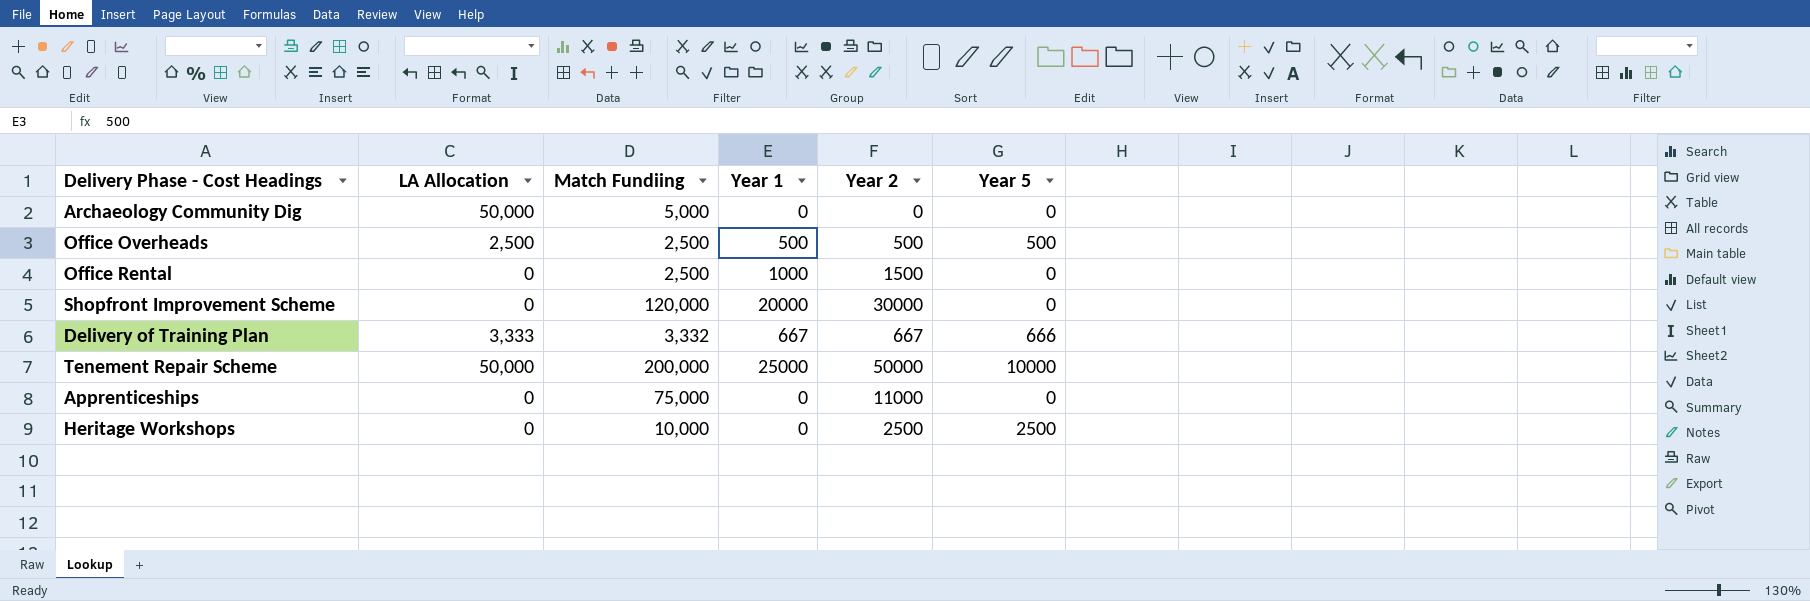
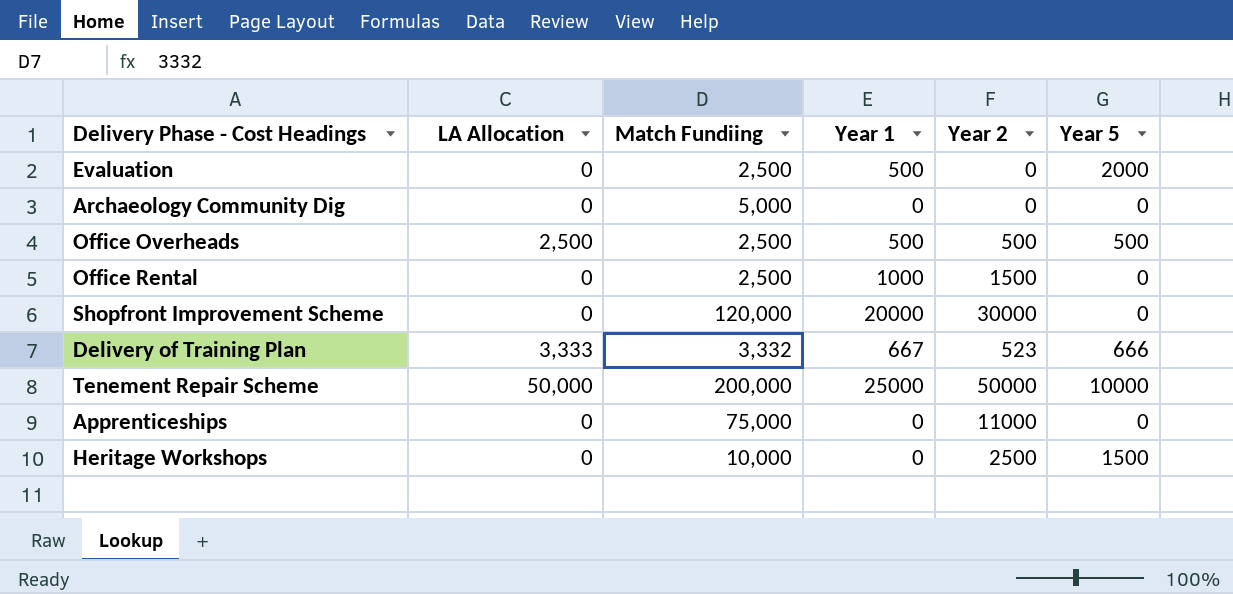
row Evaluation: none -> 0 | 2,500 | 500 | 0 | 2000
Archaeology Community Dig | LA Allocation: 50,000 -> 0
Delivery of Training Plan | Year 2: 667 -> 523
Heritage Workshops | Year 5: 2500 -> 1500

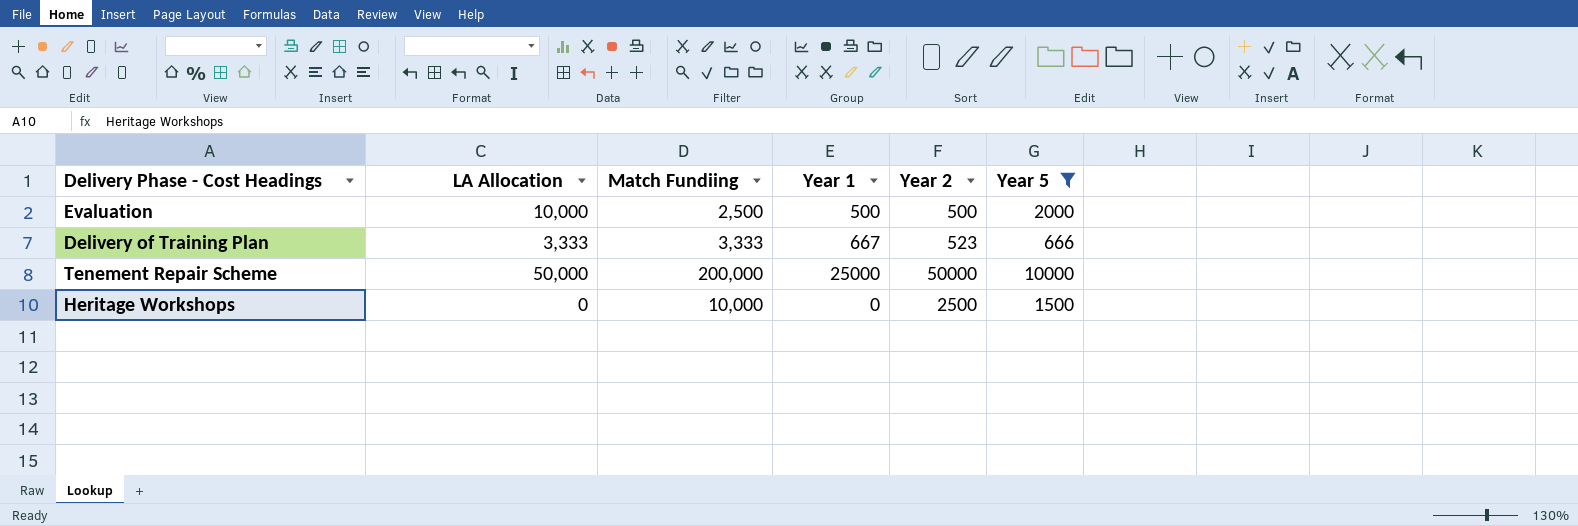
filter: none -> Year 5 >= 666
Evaluation | LA Allocation: 0 -> 10,000
Evaluation | Year 2: 0 -> 500
Delivery of Training Plan | Match Fundiing: 3,332 -> 3,333

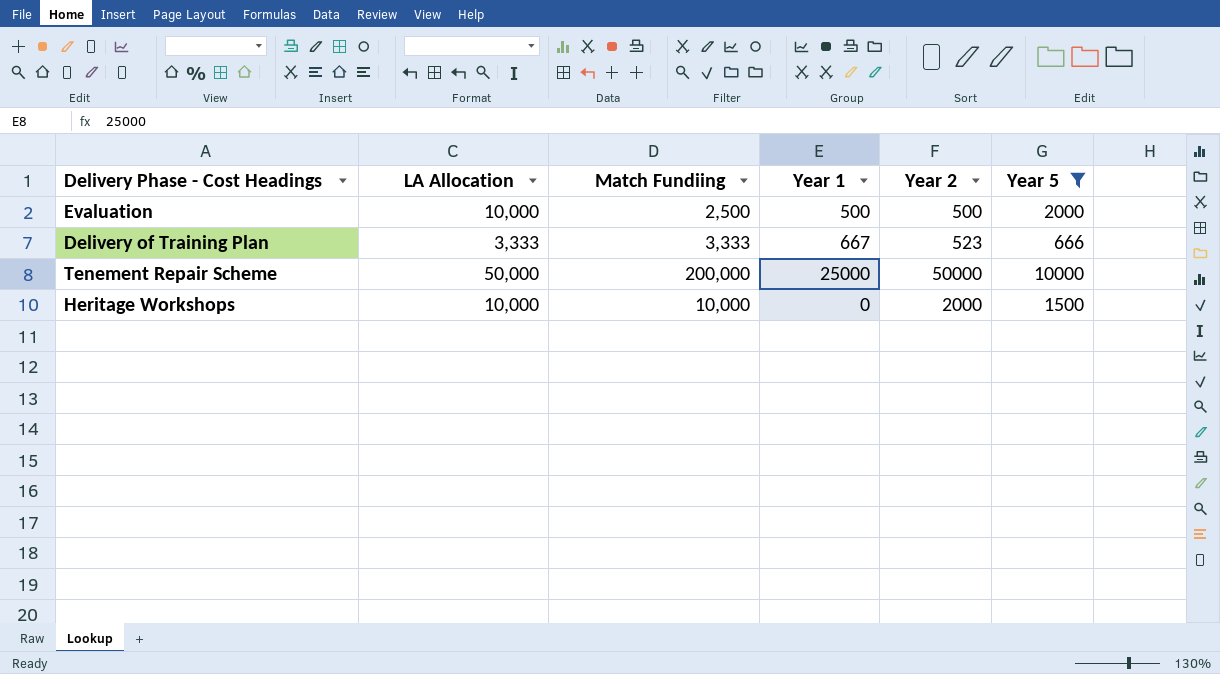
Heritage Workshops | LA Allocation: 0 -> 10,000
Heritage Workshops | Year 2: 2500 -> 2000

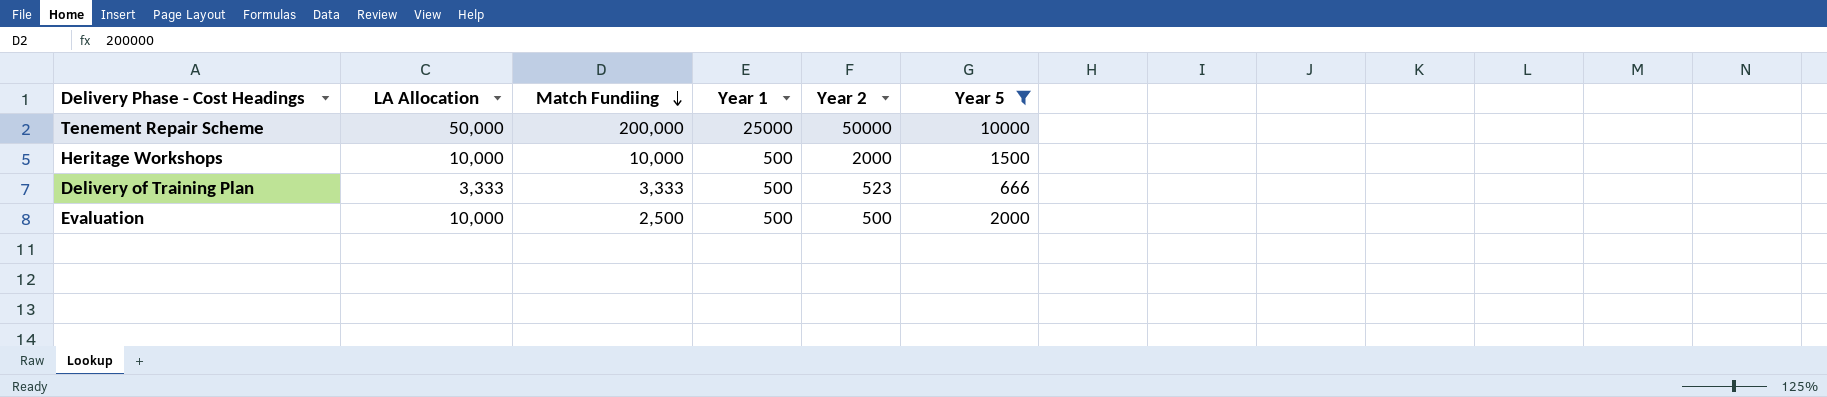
row order: none -> Match Fundiing descending
Heritage Workshops | Year 1: 0 -> 500
Delivery of Training Plan | Year 1: 667 -> 500

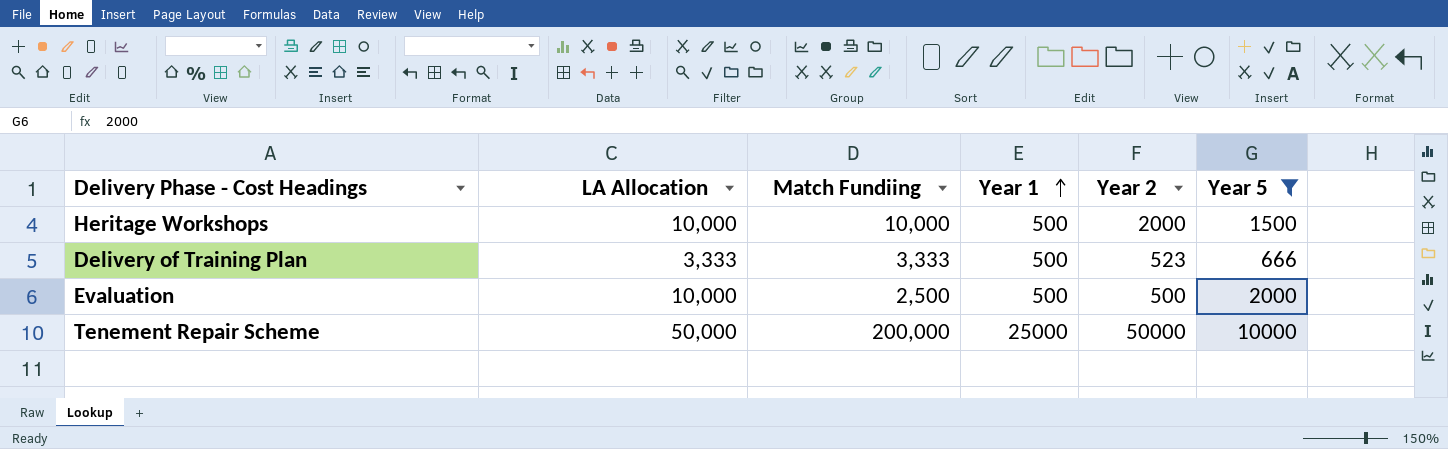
row order: Match Fundiing descending -> Year 1 ascending

